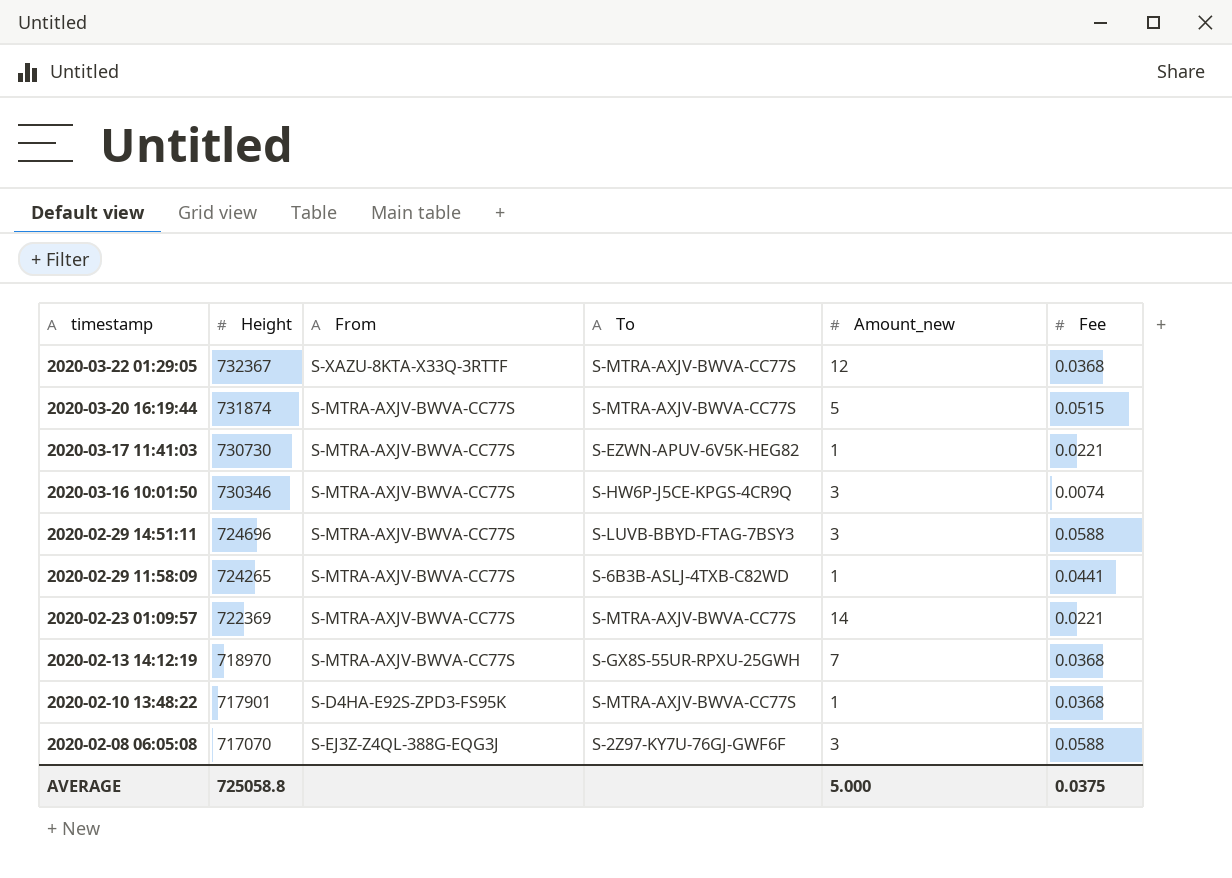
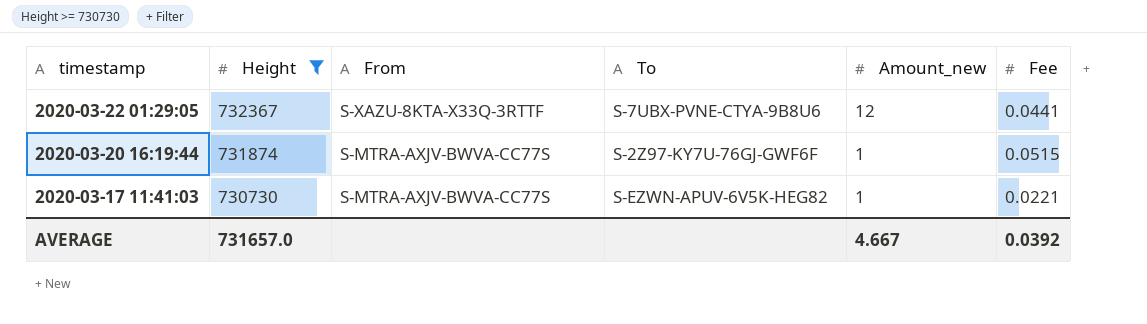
filter: none -> Height >= 730730
2020-03-22 01:29:05 | To: S-MTRA-AXJV-BWVA-CC77S -> S-7UBX-PVNE-CTYA-9B8U6
2020-03-22 01:29:05 | Fee: 0.0368 -> 0.0441
2020-03-20 16:19:44 | To: S-MTRA-AXJV-BWVA-CC77S -> S-2Z97-KY7U-76GJ-GWF6F
2020-03-20 16:19:44 | Amount_new: 5 -> 1
AVERAGE | Height: 725058.8 -> 731657.0
AVERAGE | Amount_new: 5.000 -> 4.667
AVERAGE | Fee: 0.0375 -> 0.0392

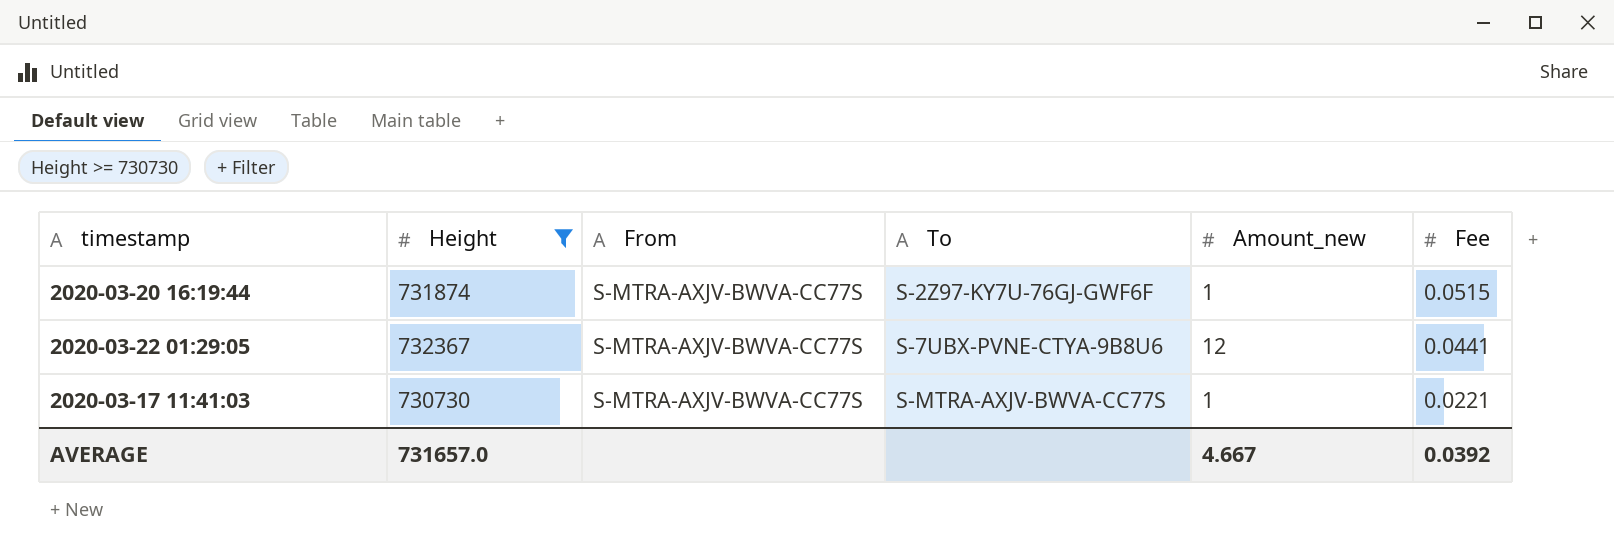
row order: timestamp descending -> To ascending
2020-03-22 01:29:05 | From: S-XAZU-8KTA-X33Q-3RTTF -> S-MTRA-AXJV-BWVA-CC77S
2020-03-17 11:41:03 | To: S-EZWN-APUV-6V5K-HEG82 -> S-MTRA-AXJV-BWVA-CC77S

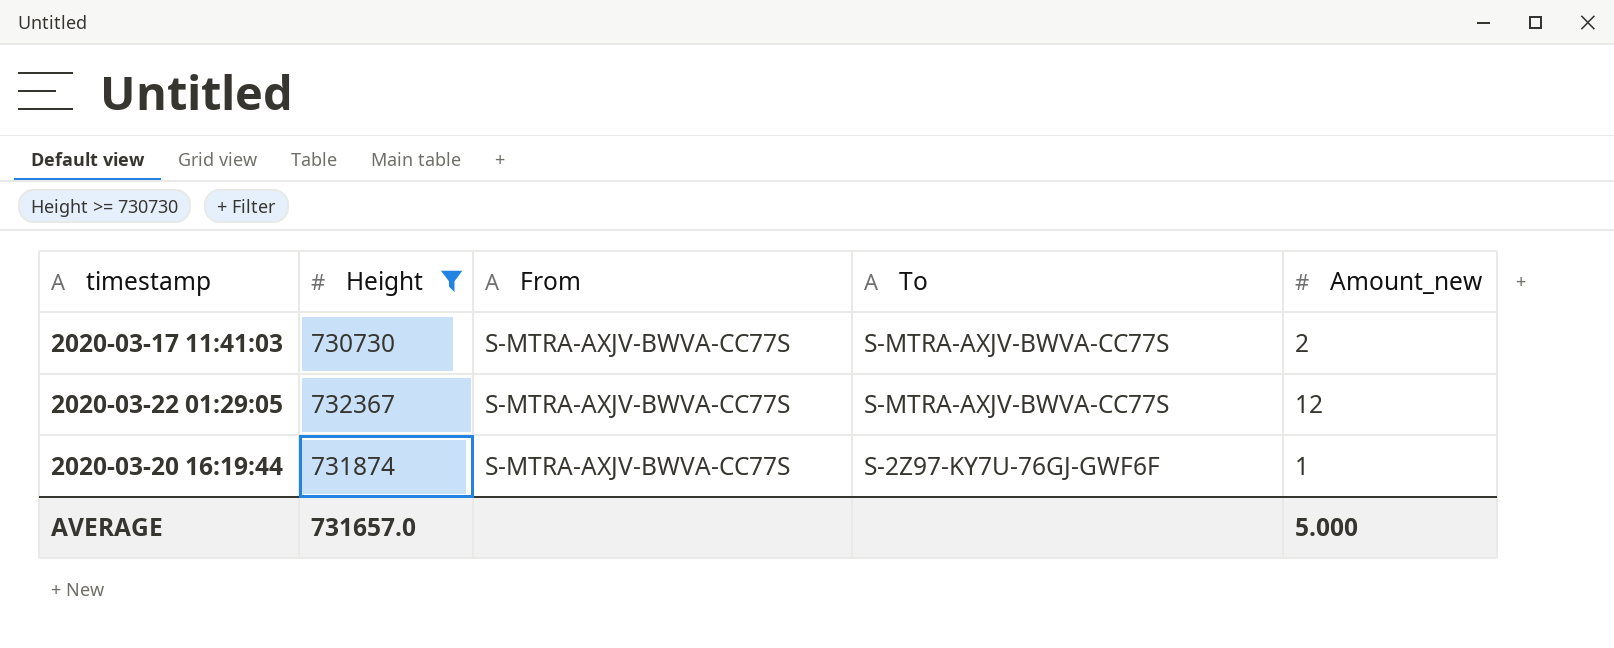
row order: To ascending -> To descending
column Fee | position: 6 -> none
2020-03-17 11:41:03 | Amount_new: 1 -> 2
2020-03-22 01:29:05 | To: S-7UBX-PVNE-CTYA-9B8U6 -> S-MTRA-AXJV-BWVA-CC77S
AVERAGE | Amount_new: 4.667 -> 5.000

